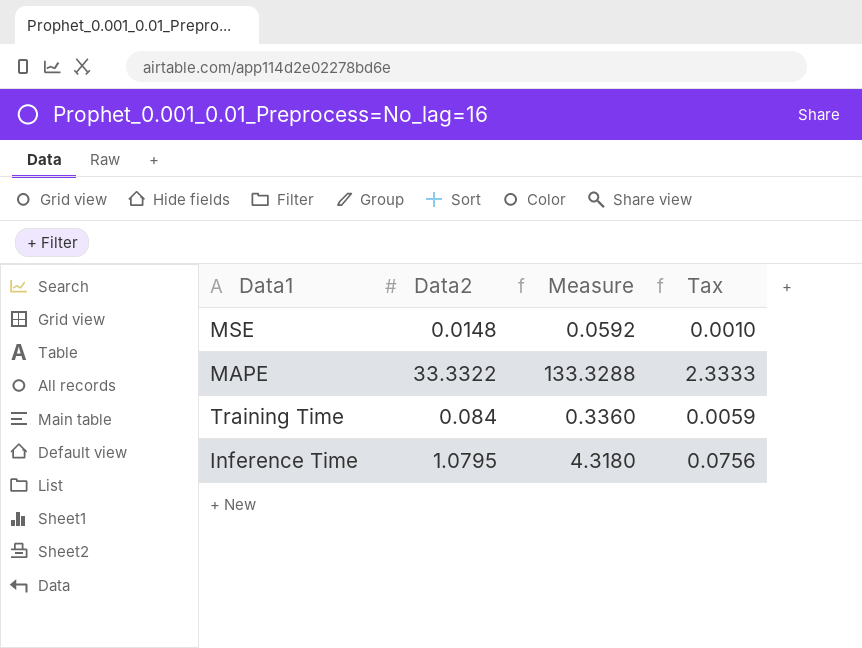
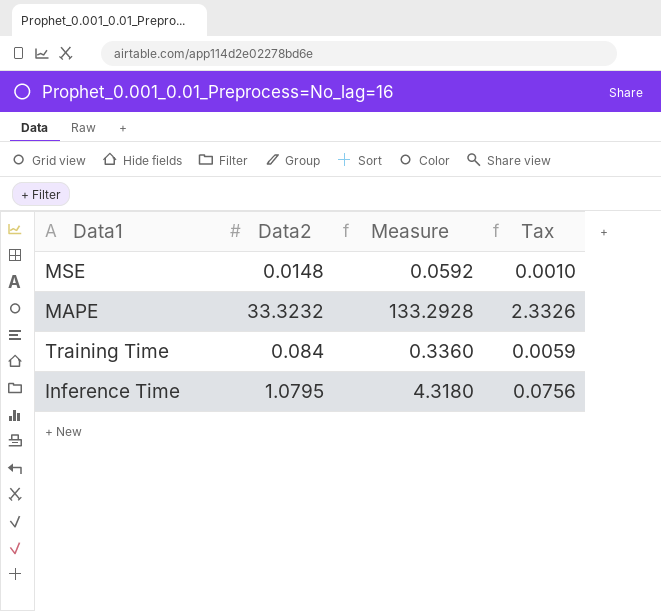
MAPE | Data2: 33.3322 -> 33.3232
MAPE | Measure: 133.3288 -> 133.2928
MAPE | Tax: 2.3333 -> 2.3326

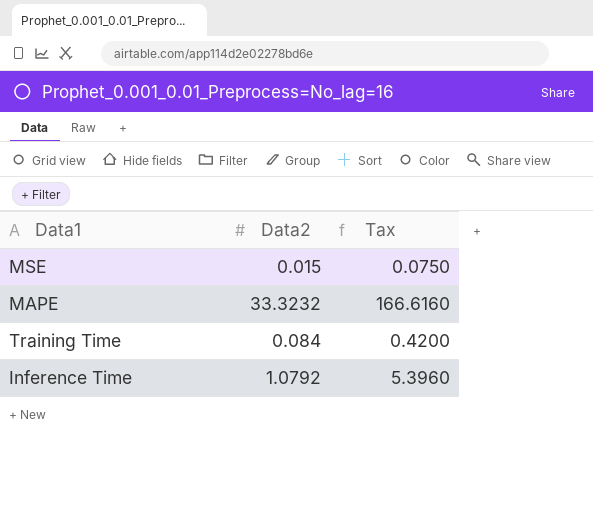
column Measure | formula: [Data2] * 4 -> none
column Tax | formula: [Data2] * 0.07 -> [Data2] * 5
MSE | Data2: 0.0148 -> 0.015
Inference Time | Data2: 1.0795 -> 1.0792

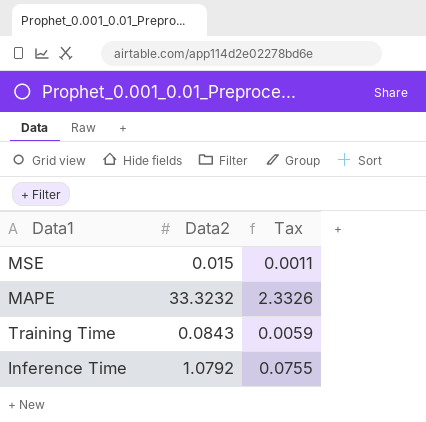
column Tax | formula: [Data2] * 5 -> [Data2] * 0.07
Training Time | Data2: 0.084 -> 0.0843

